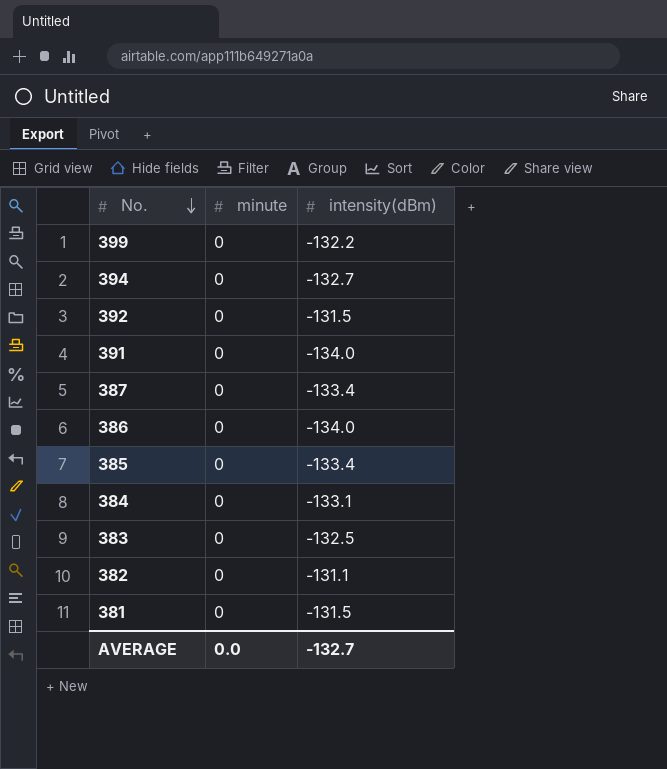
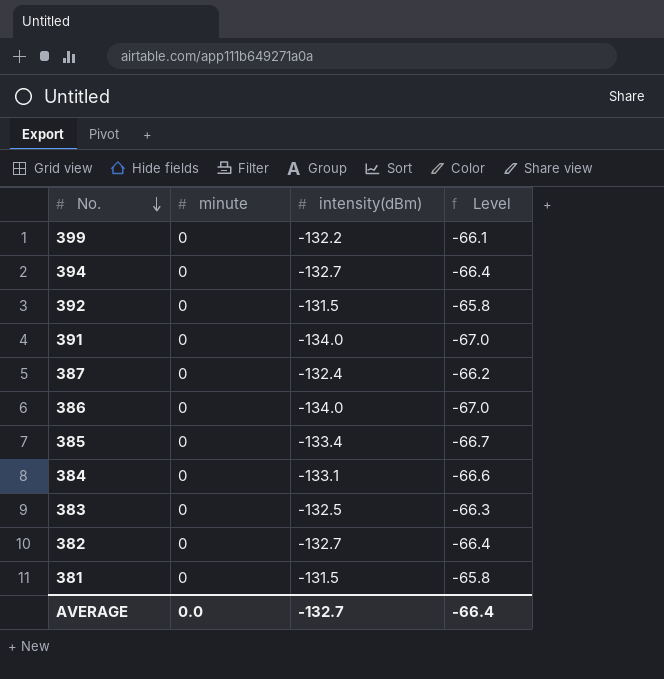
column Level | formula: none -> [intensity(dBm)] * 0.5
387 | intensity(dBm): -133.4 -> -132.4
382 | intensity(dBm): -131.1 -> -132.7

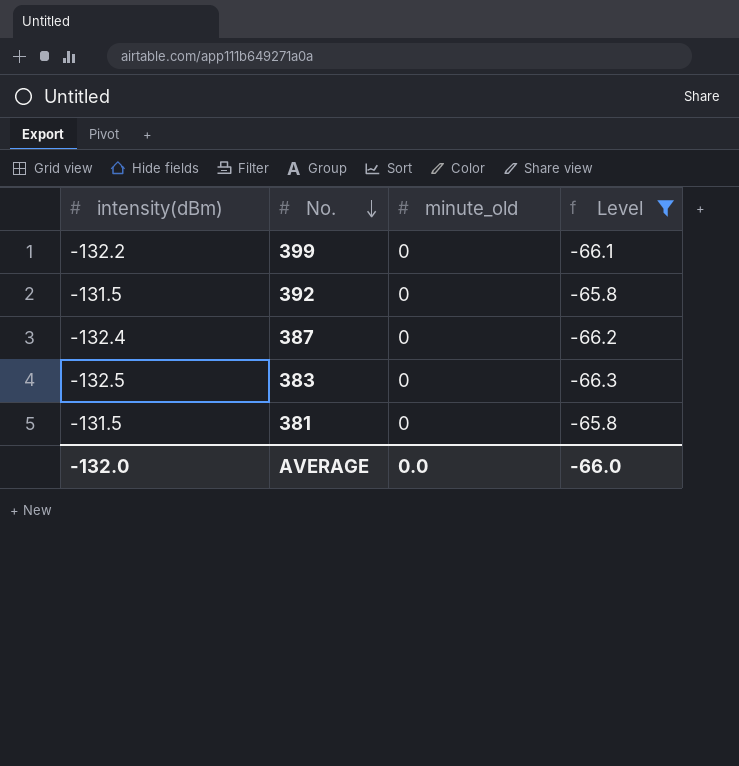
filter: none -> Level >= -66.3
column intensity(dBm) | position: 3 -> 1
column name: minute -> minute_old
AVERAGE | intensity(dBm): -132.7 -> -132.0
AVERAGE | Level: -66.4 -> -66.0

